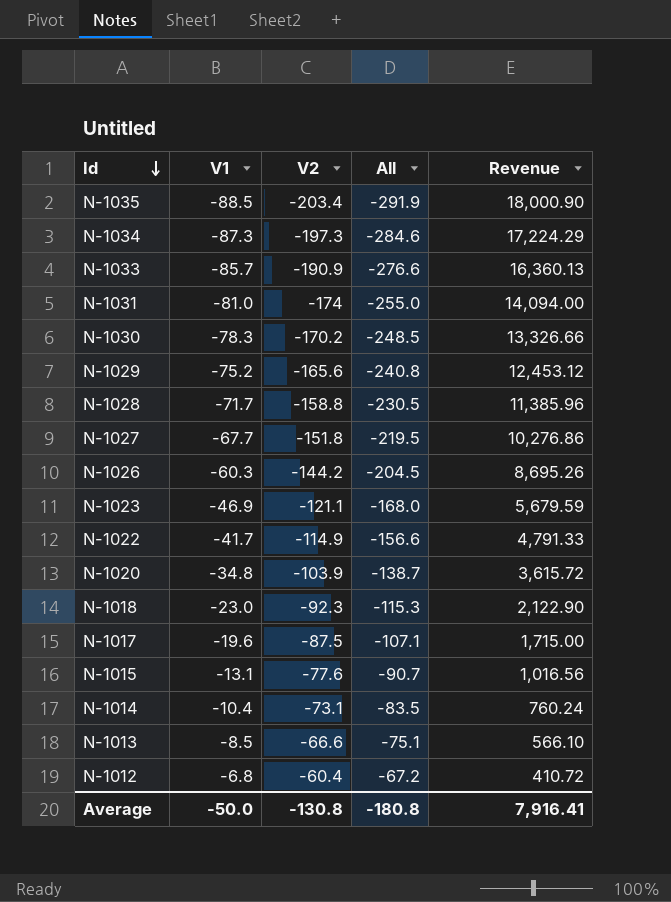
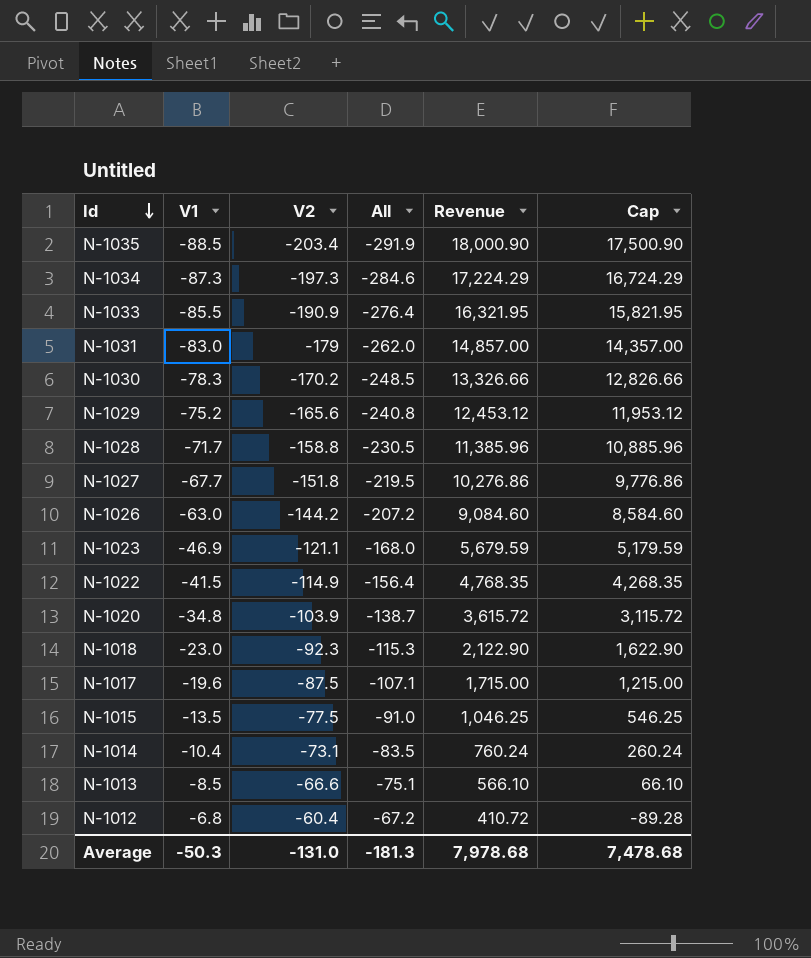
column Cap | formula: none -> [Revenue] - 500
N-1033 | V1: -85.7 -> -85.5
N-1033 | All: -276.6 -> -276.4
N-1033 | Revenue: 16,360.13 -> 16,321.95
N-1031 | V1: -81.0 -> -83.0
N-1031 | V2: -174 -> -179
N-1031 | All: -255.0 -> -262.0
N-1031 | Revenue: 14,094.00 -> 14,857.00
N-1026 | V1: -60.3 -> -63.0
N-1026 | All: -204.5 -> -207.2
N-1026 | Revenue: 8,695.26 -> 9,084.60
N-1022 | V1: -41.7 -> -41.5
N-1022 | All: -156.6 -> -156.4
N-1022 | Revenue: 4,791.33 -> 4,768.35
N-1015 | V1: -13.1 -> -13.5
N-1015 | V2: -77.6 -> -77.5
N-1015 | All: -90.7 -> -91.0
N-1015 | Revenue: 1,016.56 -> 1,046.25
Average | V1: -50.0 -> -50.3
Average | V2: -130.8 -> -131.0
Average | All: -180.8 -> -181.3
Average | Revenue: 7,916.41 -> 7,978.68

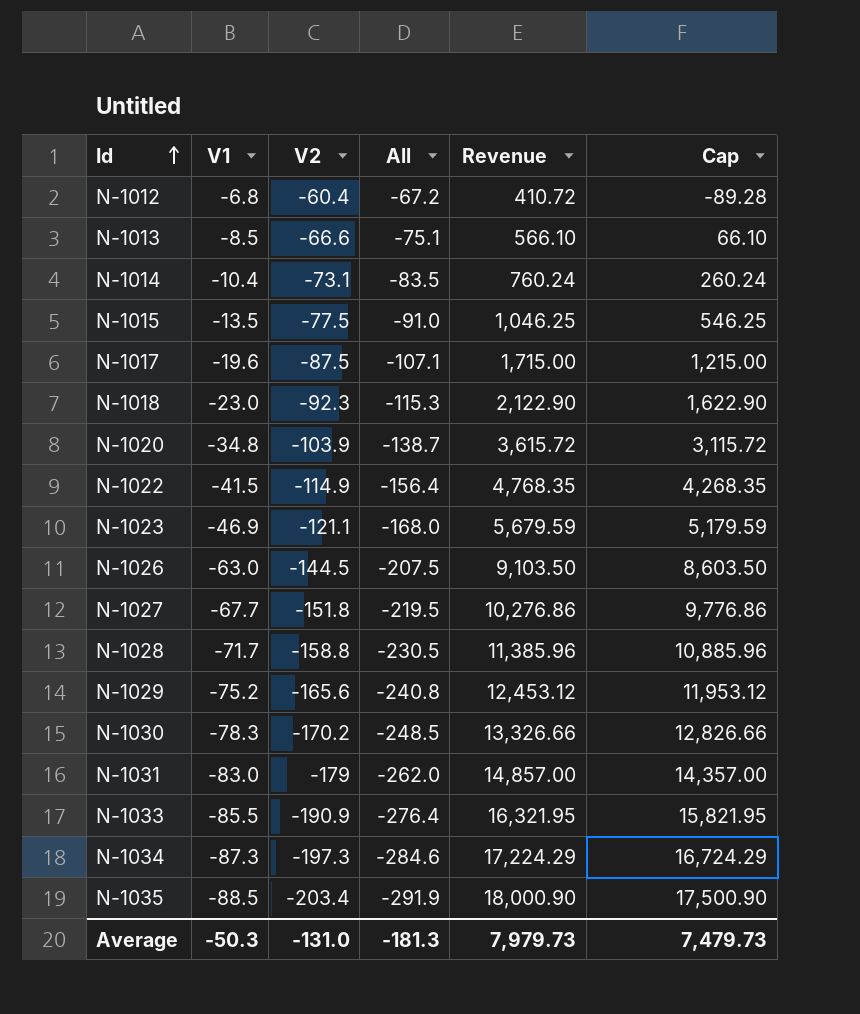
row order: Id descending -> Id ascending
N-1026 | V2: -144.2 -> -144.5
N-1026 | All: -207.2 -> -207.5
N-1026 | Revenue: 9,084.60 -> 9,103.50
N-1026 | Cap: 8,584.60 -> 8,603.50
Average | Revenue: 7,978.68 -> 7,979.73
Average | Cap: 7,478.68 -> 7,479.73

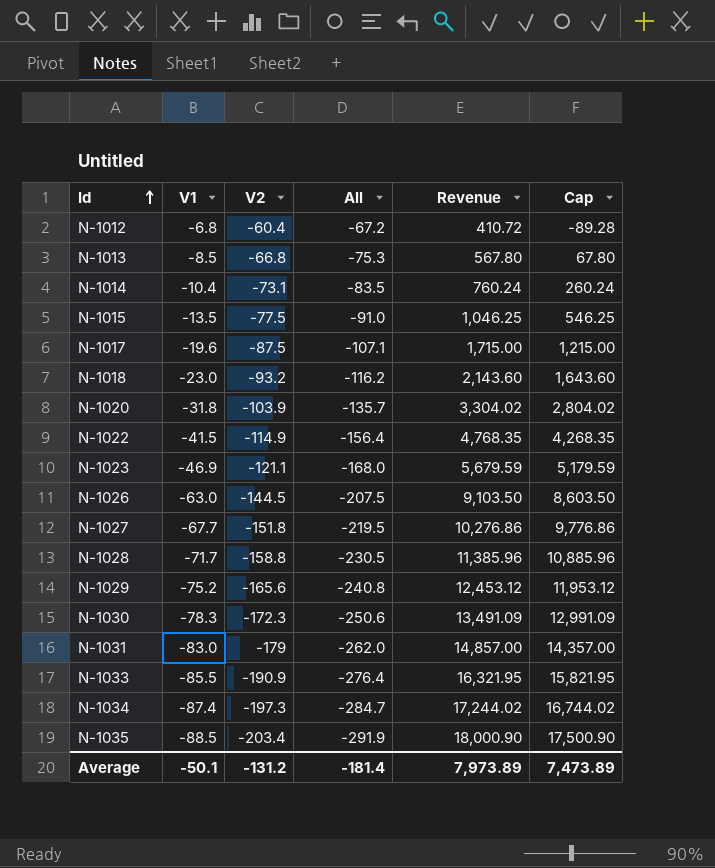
N-1013 | V2: -66.6 -> -66.8
N-1013 | All: -75.1 -> -75.3
N-1013 | Revenue: 566.10 -> 567.80
N-1013 | Cap: 66.10 -> 67.80
N-1018 | V2: -92.3 -> -93.2
N-1018 | All: -115.3 -> -116.2
N-1018 | Revenue: 2,122.90 -> 2,143.60
N-1018 | Cap: 1,622.90 -> 1,643.60
N-1020 | V1: -34.8 -> -31.8
N-1020 | All: -138.7 -> -135.7
N-1020 | Revenue: 3,615.72 -> 3,304.02
N-1020 | Cap: 3,115.72 -> 2,804.02
N-1030 | V2: -170.2 -> -172.3
N-1030 | All: -248.5 -> -250.6
N-1030 | Revenue: 13,326.66 -> 13,491.09
N-1030 | Cap: 12,826.66 -> 12,991.09
N-1034 | V1: -87.3 -> -87.4
N-1034 | All: -284.6 -> -284.7
N-1034 | Revenue: 17,224.29 -> 17,244.02
N-1034 | Cap: 16,724.29 -> 16,744.02
Average | V1: -50.3 -> -50.1
Average | V2: -131.0 -> -131.2
Average | All: -181.3 -> -181.4
Average | Revenue: 7,979.73 -> 7,973.89
Average | Cap: 7,479.73 -> 7,473.89

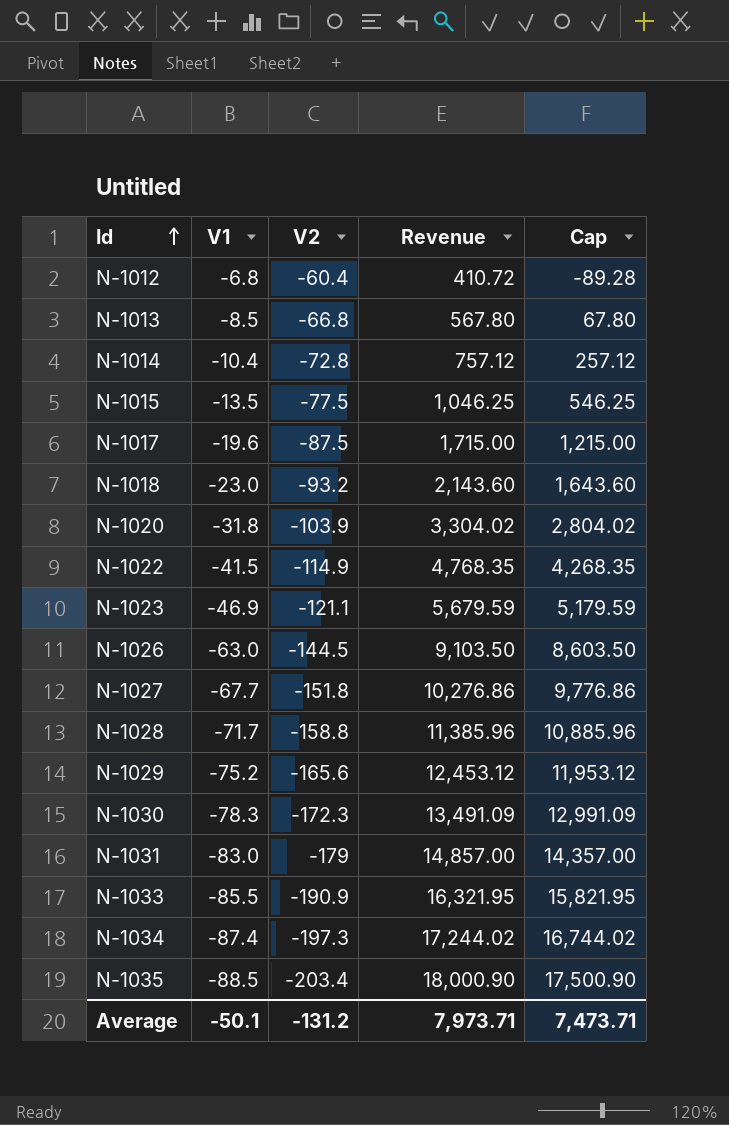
column All | formula: [V1] + [V2] -> none
N-1014 | V2: -73.1 -> -72.8
N-1014 | Revenue: 760.24 -> 757.12
N-1014 | Cap: 260.24 -> 257.12
Average | Revenue: 7,973.89 -> 7,973.71
Average | Cap: 7,473.89 -> 7,473.71

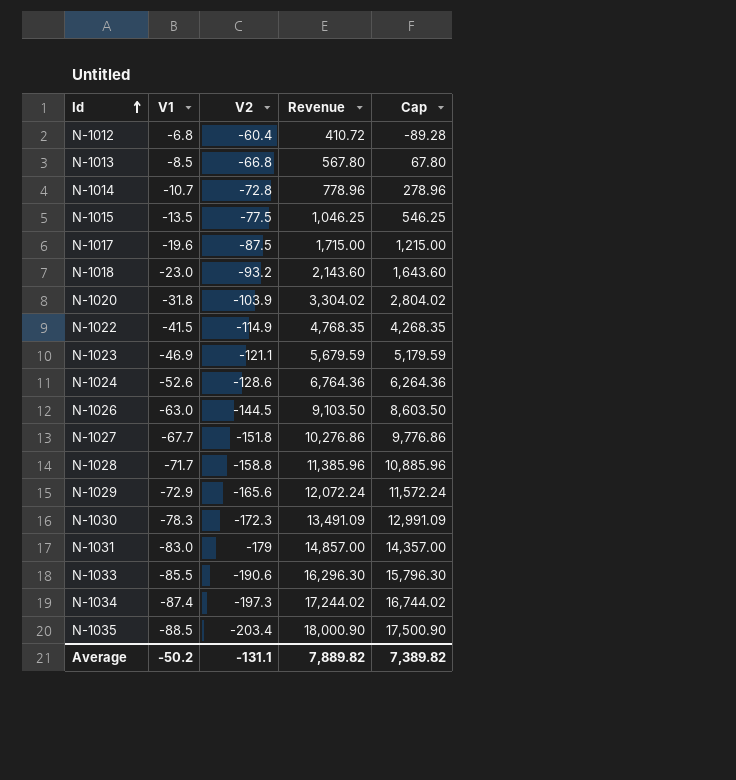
N-1014 | V1: -10.4 -> -10.7
N-1014 | Revenue: 757.12 -> 778.96
N-1014 | Cap: 257.12 -> 278.96
row N-1024: none -> -52.6 | -128.6 | 6,764.36 | 6,264.36
N-1029 | V1: -75.2 -> -72.9
N-1029 | Revenue: 12,453.12 -> 12,072.24
N-1029 | Cap: 11,953.12 -> 11,572.24
N-1033 | V2: -190.9 -> -190.6
N-1033 | Revenue: 16,321.95 -> 16,296.30
N-1033 | Cap: 15,821.95 -> 15,796.30
Average | V1: -50.1 -> -50.2
Average | V2: -131.2 -> -131.1
Average | Revenue: 7,973.71 -> 7,889.82
Average | Cap: 7,473.71 -> 7,389.82

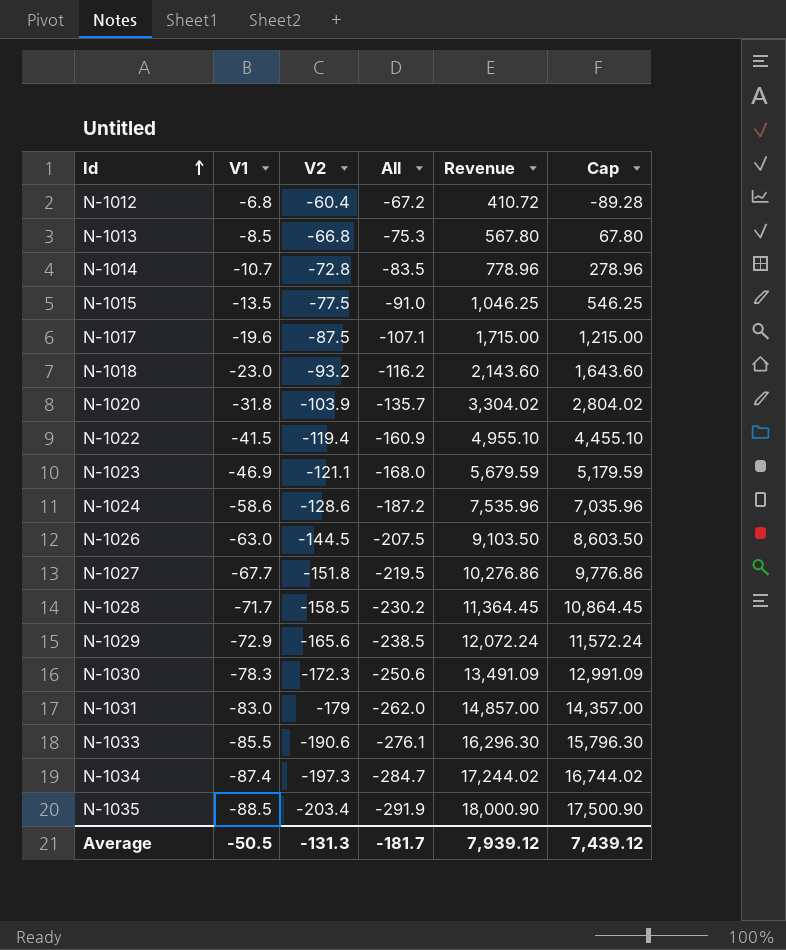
column All | formula: none -> [V1] + [V2]
N-1022 | V2: -114.9 -> -119.4
N-1022 | Revenue: 4,768.35 -> 4,955.10
N-1022 | Cap: 4,268.35 -> 4,455.10
N-1024 | V1: -52.6 -> -58.6
N-1024 | Revenue: 6,764.36 -> 7,535.96
N-1024 | Cap: 6,264.36 -> 7,035.96
N-1028 | V2: -158.8 -> -158.5
N-1028 | Revenue: 11,385.96 -> 11,364.45
N-1028 | Cap: 10,885.96 -> 10,864.45
Average | V1: -50.2 -> -50.5
Average | V2: -131.1 -> -131.3
Average | Revenue: 7,889.82 -> 7,939.12
Average | Cap: 7,389.82 -> 7,439.12

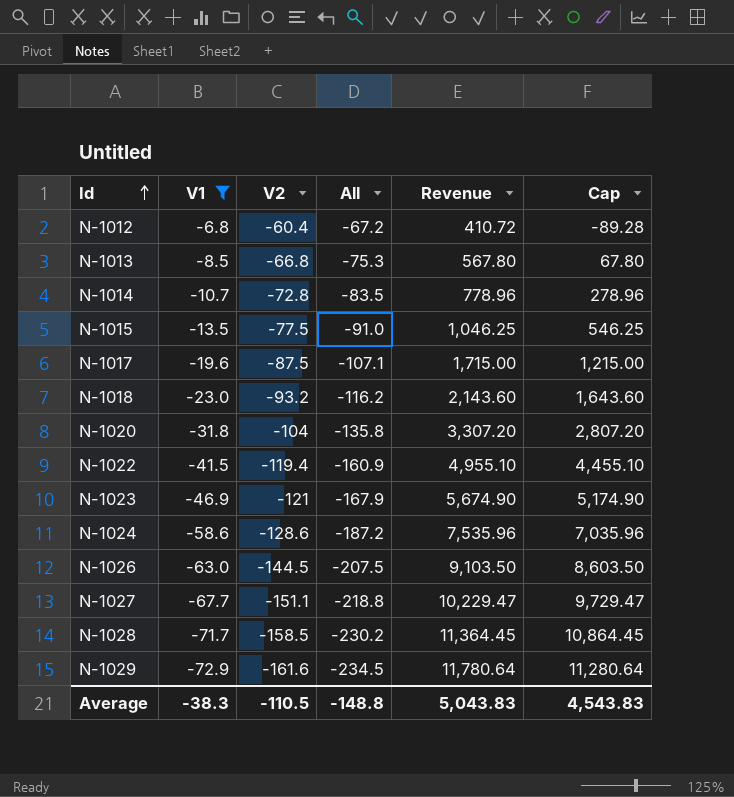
filter: none -> V1 >= -72.9
N-1020 | V2: -103.9 -> -104
N-1020 | All: -135.7 -> -135.8
N-1020 | Revenue: 3,304.02 -> 3,307.20
N-1020 | Cap: 2,804.02 -> 2,807.20
N-1023 | V2: -121.1 -> -121
N-1023 | All: -168.0 -> -167.9
N-1023 | Revenue: 5,679.59 -> 5,674.90
N-1023 | Cap: 5,179.59 -> 5,174.90
N-1027 | V2: -151.8 -> -151.1
N-1027 | All: -219.5 -> -218.8
N-1027 | Revenue: 10,276.86 -> 10,229.47
N-1027 | Cap: 9,776.86 -> 9,729.47
N-1029 | V2: -165.6 -> -161.6
N-1029 | All: -238.5 -> -234.5
N-1029 | Revenue: 12,072.24 -> 11,780.64
N-1029 | Cap: 11,572.24 -> 11,280.64
Average | V1: -50.5 -> -38.3
Average | V2: -131.3 -> -110.5
Average | All: -181.7 -> -148.8
Average | Revenue: 7,939.12 -> 5,043.83
Average | Cap: 7,439.12 -> 4,543.83

